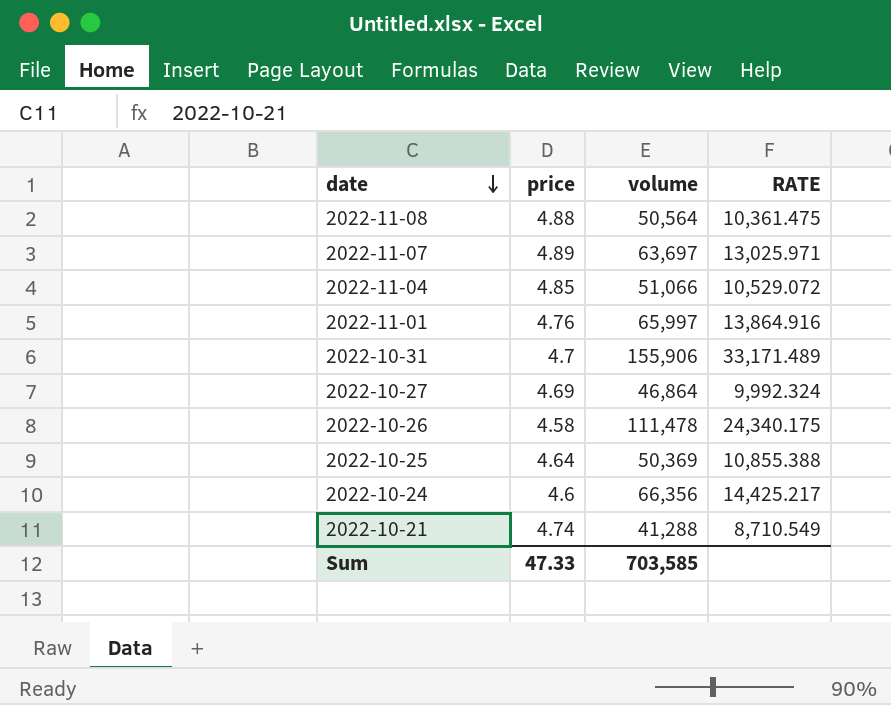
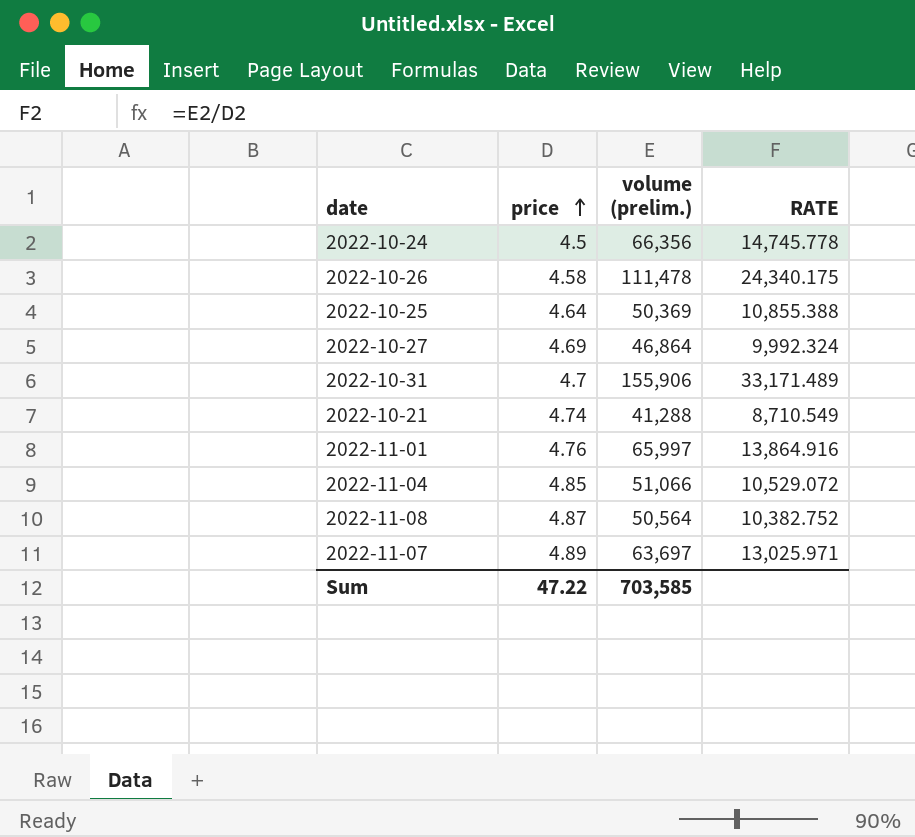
row order: date descending -> price ascending
column name: volume -> volume (prelim.)
2022-10-24 | price: 4.6 -> 4.5
2022-10-24 | RATE: 14,425.217 -> 14,745.778
2022-11-08 | price: 4.88 -> 4.87
2022-11-08 | RATE: 10,361.475 -> 10,382.752
Sum | price: 47.33 -> 47.22

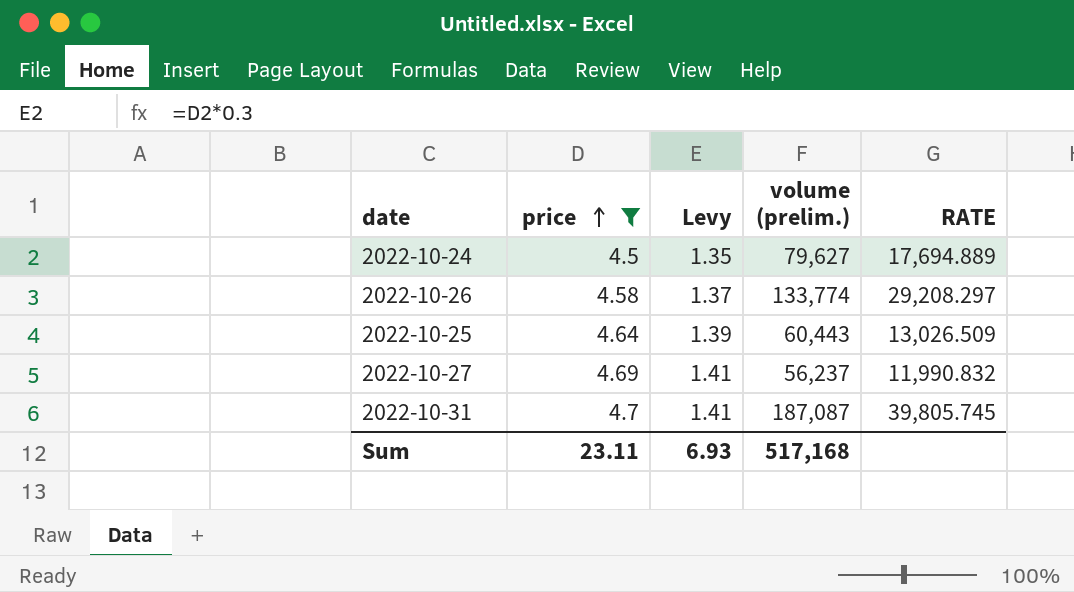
filter: none -> price <= 4.7
column Levy | formula: none -> [price] * 0.3
2022-10-24 | volume (prelim.): 66,356 -> 79,627
2022-10-24 | RATE: 14,745.778 -> 17,694.889
2022-10-26 | volume (prelim.): 111,478 -> 133,774
2022-10-26 | RATE: 24,340.175 -> 29,208.297
2022-10-25 | volume (prelim.): 50,369 -> 60,443
2022-10-25 | RATE: 10,855.388 -> 13,026.509
2022-10-27 | volume (prelim.): 46,864 -> 56,237
2022-10-27 | RATE: 9,992.324 -> 11,990.832
2022-10-31 | volume (prelim.): 155,906 -> 187,087
2022-10-31 | RATE: 33,171.489 -> 39,805.745
Sum | price: 47.22 -> 23.11
Sum | volume (prelim.): 703,585 -> 517,168

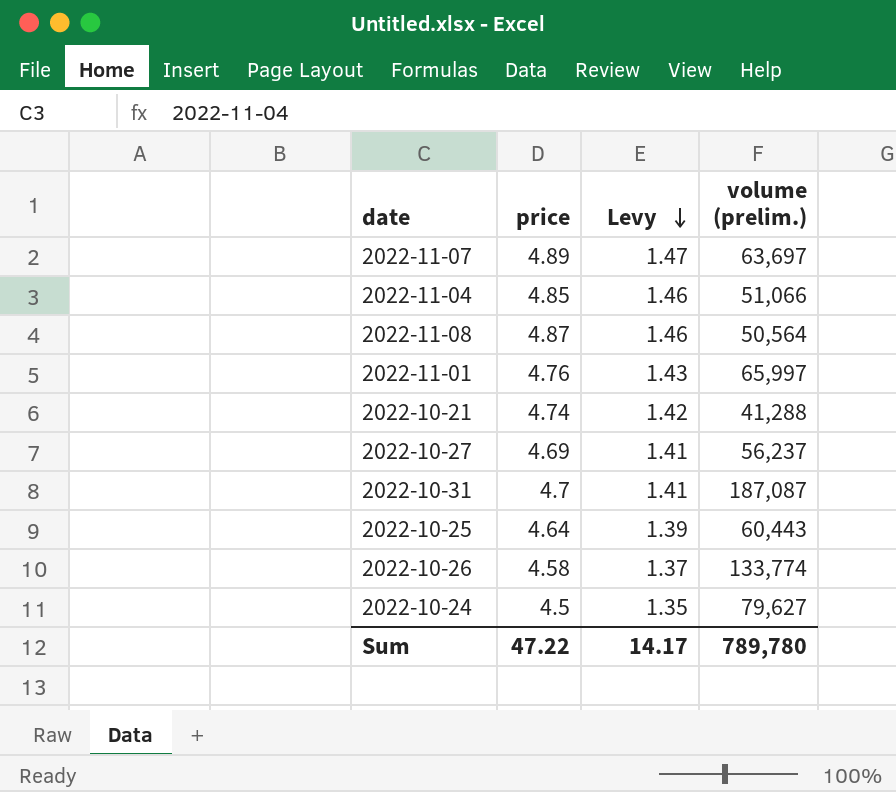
filter: price <= 4.7 -> none
row order: price ascending -> Levy descending
column RATE | formula: [volume (prelim.)] / [price] -> none
Sum | price: 23.11 -> 47.22
Sum | Levy: 6.93 -> 14.17
Sum | volume (prelim.): 517,168 -> 789,780

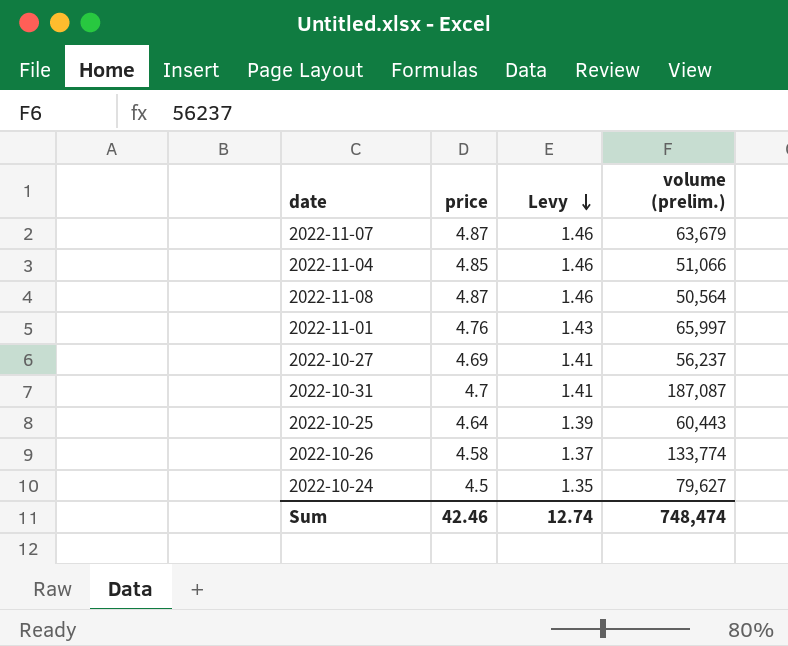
row 2022-10-21: 4.74 | 1.42 | 41,288 -> none
2022-11-07 | price: 4.89 -> 4.87
2022-11-07 | Levy: 1.47 -> 1.46
2022-11-07 | volume (prelim.): 63,697 -> 63,679
Sum | price: 47.22 -> 42.46
Sum | Levy: 14.17 -> 12.74
Sum | volume (prelim.): 789,780 -> 748,474

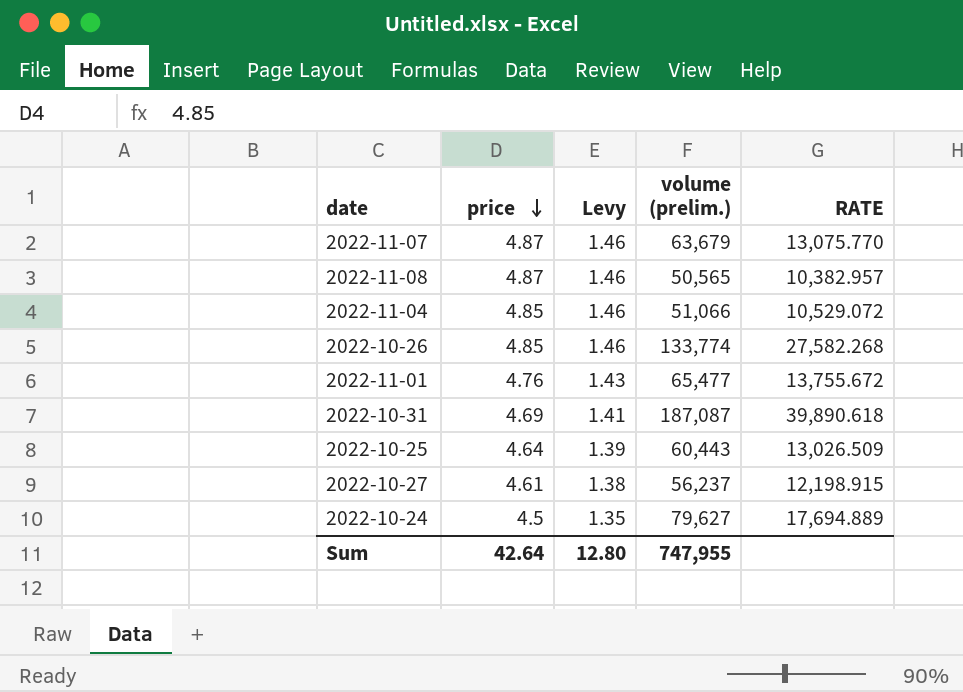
row order: Levy descending -> price descending
column RATE | formula: none -> [volume (prelim.)] / [price]
2022-11-08 | volume (prelim.): 50,564 -> 50,565
2022-10-26 | price: 4.58 -> 4.85
2022-10-26 | Levy: 1.37 -> 1.46
2022-11-01 | volume (prelim.): 65,997 -> 65,477
2022-10-31 | price: 4.7 -> 4.69
2022-10-27 | price: 4.69 -> 4.61
2022-10-27 | Levy: 1.41 -> 1.38
Sum | price: 42.46 -> 42.64
Sum | Levy: 12.74 -> 12.80
Sum | volume (prelim.): 748,474 -> 747,955

